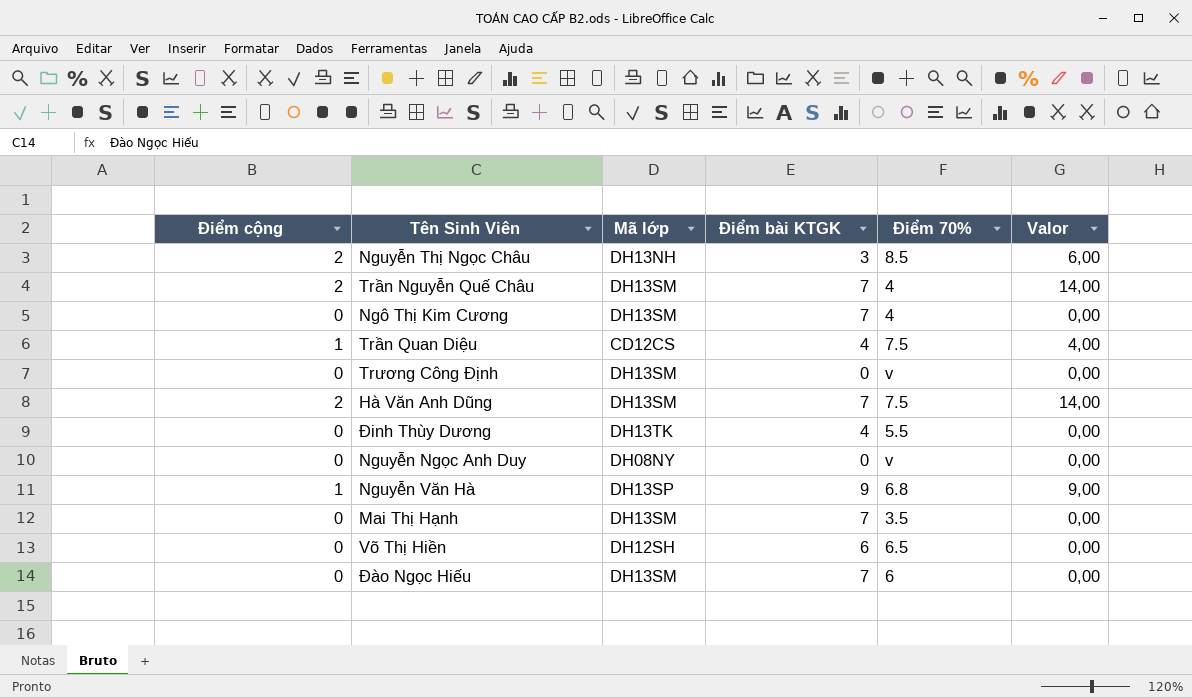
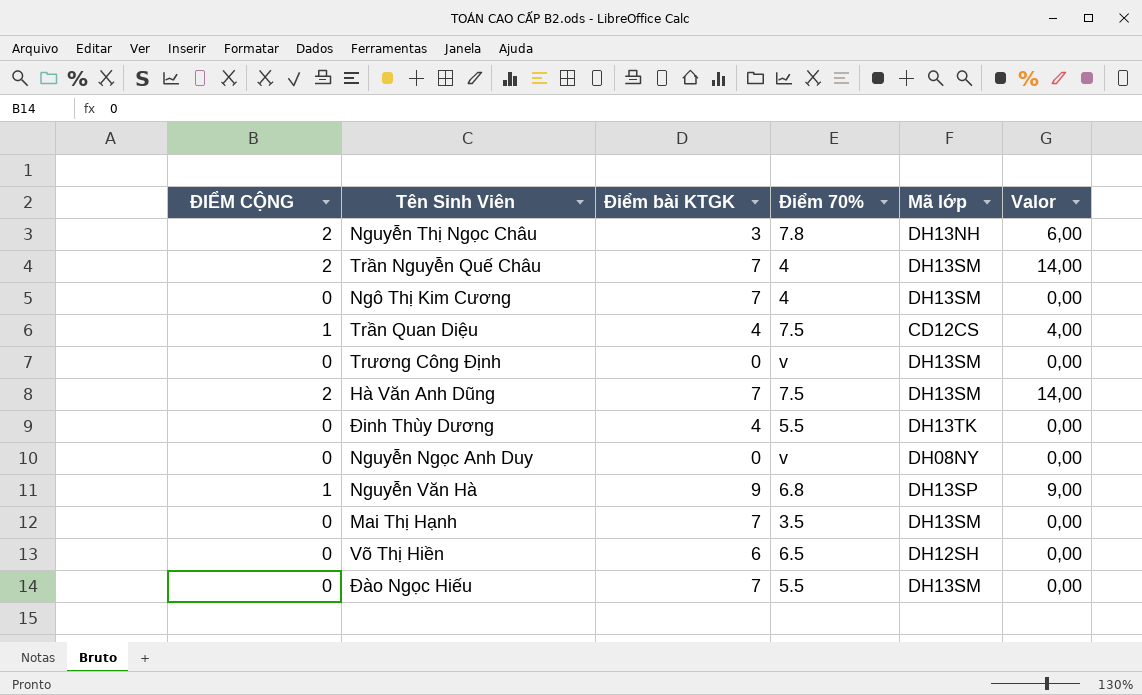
column name: Điểm cộng -> ĐIỂM CỘNG
column Mã lớp | position: 3 -> 5
Nguyễn Thị Ngọc Châu | Điểm 70%: 8.5 -> 7.8
Đào Ngọc Hiếu | Điểm 70%: 6 -> 5.5

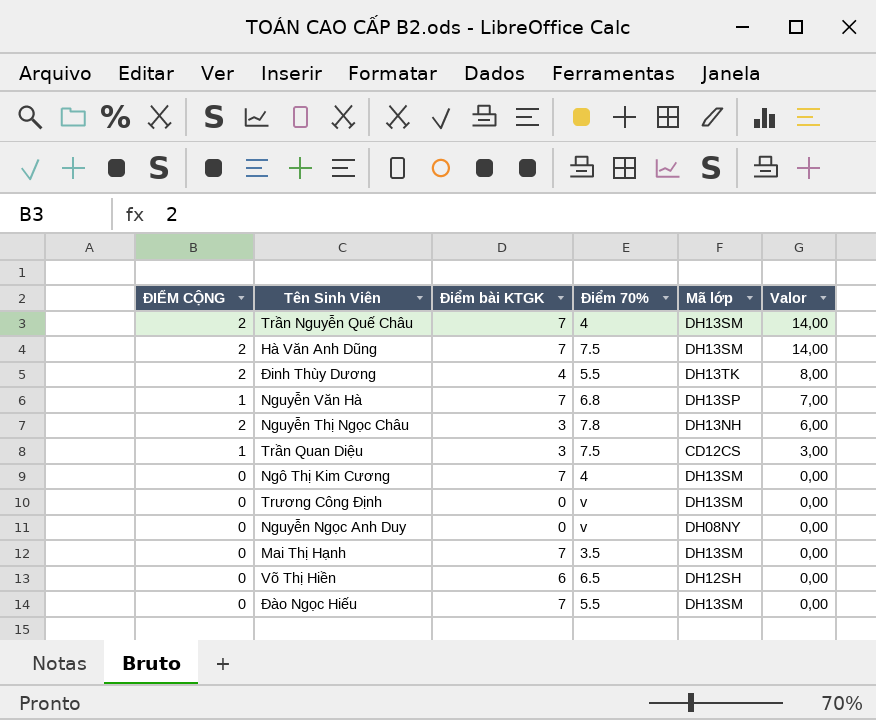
row order: none -> Valor descending
Đinh Thùy Dương | ĐIỂM CỘNG: 0 -> 2
Đinh Thùy Dương | Valor: 0,00 -> 8,00
Nguyễn Văn Hà | Điểm bài KTGK: 9 -> 7
Nguyễn Văn Hà | Valor: 9,00 -> 7,00
Trần Quan Diệu | Điểm bài KTGK: 4 -> 3
Trần Quan Diệu | Valor: 4,00 -> 3,00

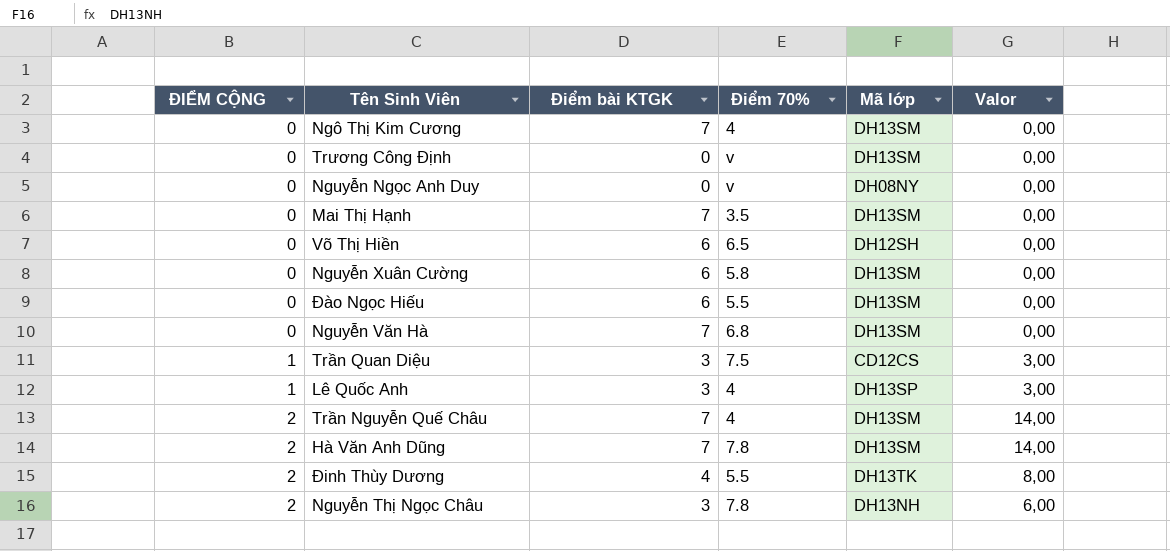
row order: Valor descending -> ĐIỂM CỘNG ascending
row Nguyễn Xuân Cường: none -> 0 | 6 | 5.8 | DH13SM | 0,00
Đào Ngọc Hiếu | Điểm bài KTGK: 7 -> 6
Nguyễn Văn Hà | ĐIỂM CỘNG: 1 -> 0
Nguyễn Văn Hà | Mã lớp: DH13SP -> DH13SM
Nguyễn Văn Hà | Valor: 7,00 -> 0,00
row Lê Quốc Anh: none -> 1 | 3 | 4 | DH13SP | 3,00
Hà Văn Anh Dũng | Điểm 70%: 7.5 -> 7.8

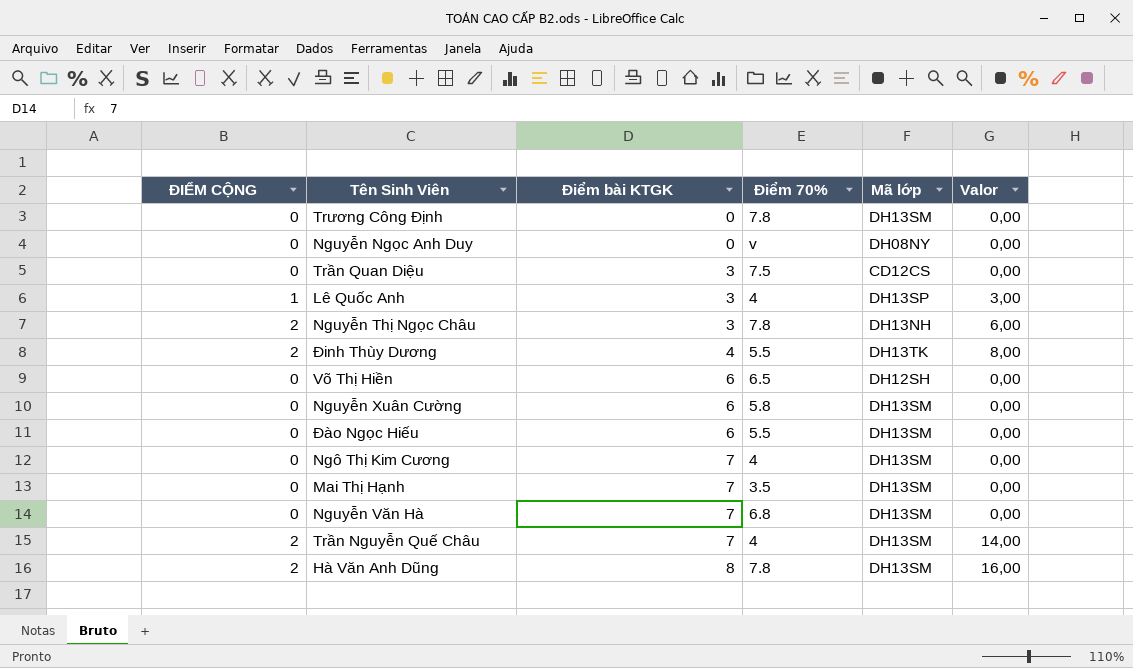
row order: ĐIỂM CỘNG ascending -> Điểm bài KTGK ascending
Trương Công Định | Điểm 70%: v -> 7.8
Trần Quan Diệu | ĐIỂM CỘNG: 1 -> 0
Trần Quan Diệu | Valor: 3,00 -> 0,00
Hà Văn Anh Dũng | Điểm bài KTGK: 7 -> 8
Hà Văn Anh Dũng | Valor: 14,00 -> 16,00

